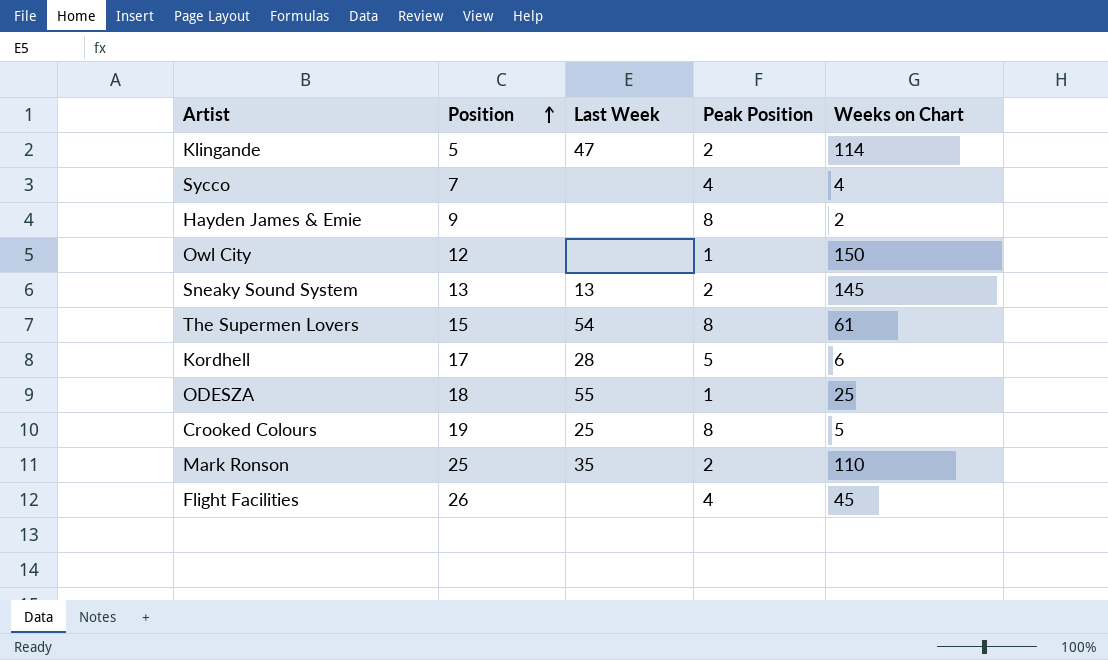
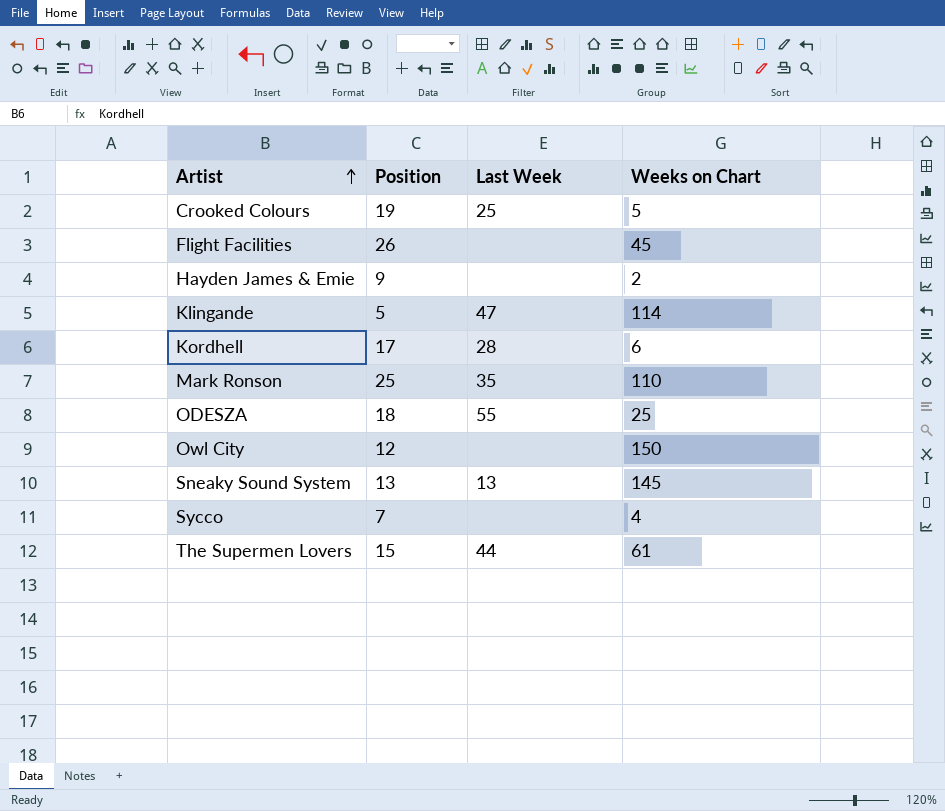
row order: Position ascending -> Artist ascending
column Peak Position | position: 4 -> none
The Supermen Lovers | Last Week: 54 -> 44

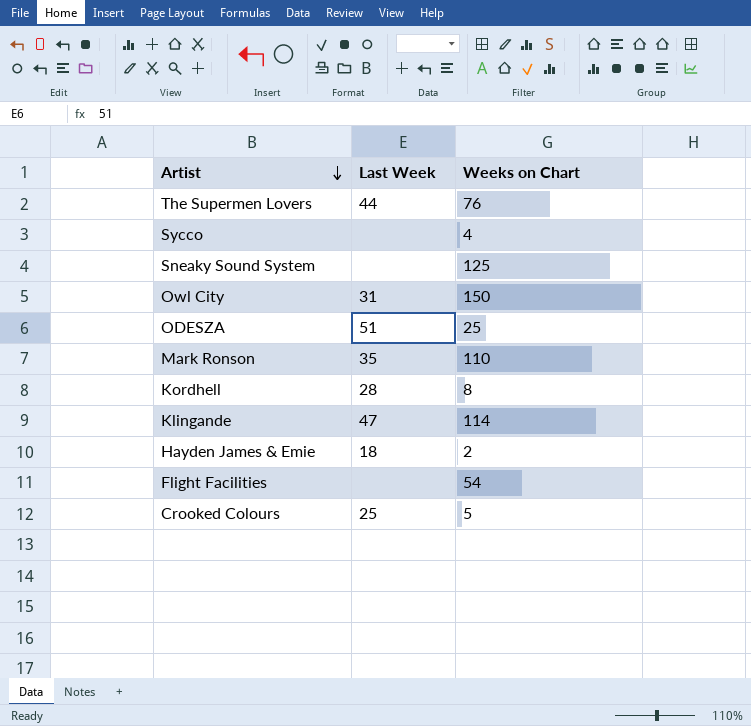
row order: Artist ascending -> Artist descending
column Position | position: 2 -> none
The Supermen Lovers | Weeks on Chart: 61 -> 76
Sneaky Sound System | Last Week: 13 -> none
Sneaky Sound System | Weeks on Chart: 145 -> 125
Owl City | Last Week: none -> 31
ODESZA | Last Week: 55 -> 51
Kordhell | Weeks on Chart: 6 -> 8
Hayden James & Emie | Last Week: none -> 18
Flight Facilities | Weeks on Chart: 45 -> 54

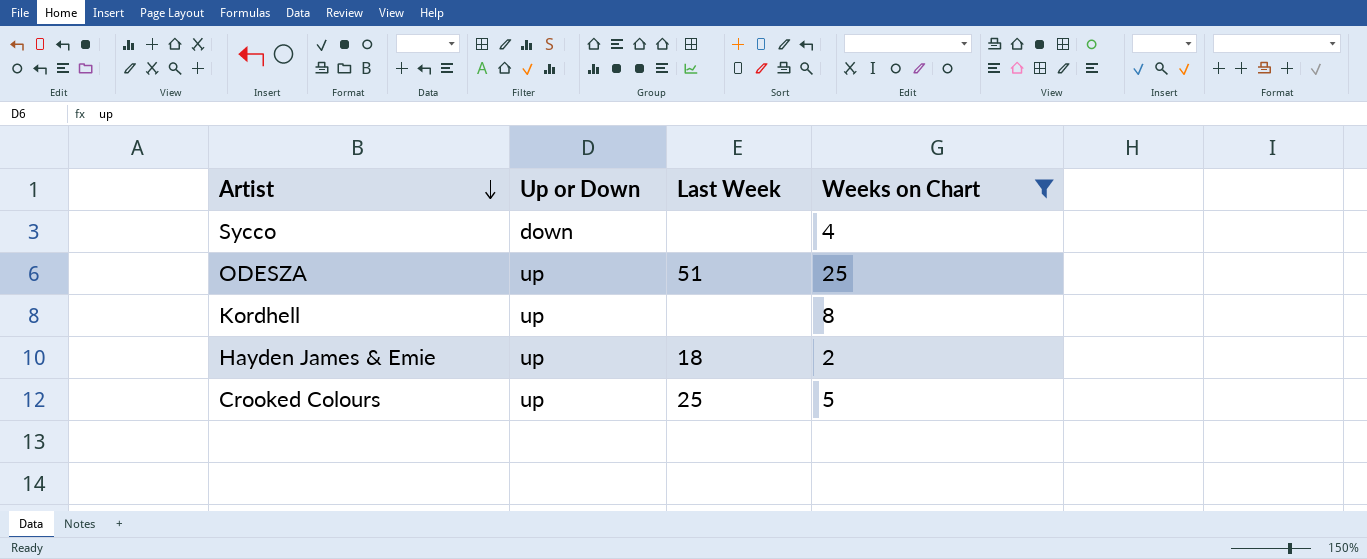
filter: none -> Weeks on Chart <= 25
column Up or Down | position: none -> 2
Kordhell | Last Week: 28 -> none

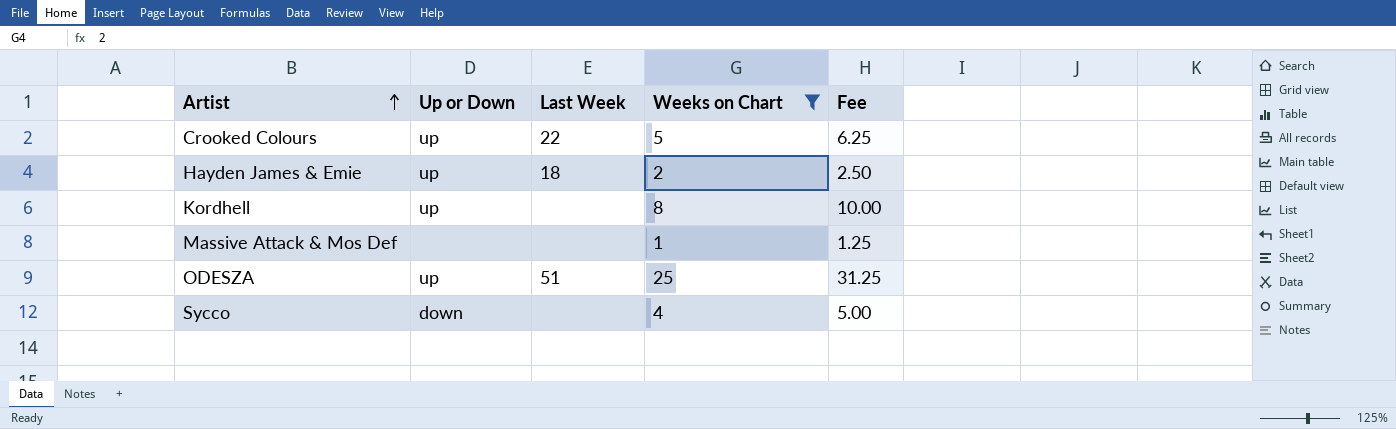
row order: Artist descending -> Artist ascending
column Fee | formula: none -> [Weeks on Chart] * 1.25
Crooked Colours | Last Week: 25 -> 22
row Massive Attack & Mos Def: none -> none | none | 1 | 1.25

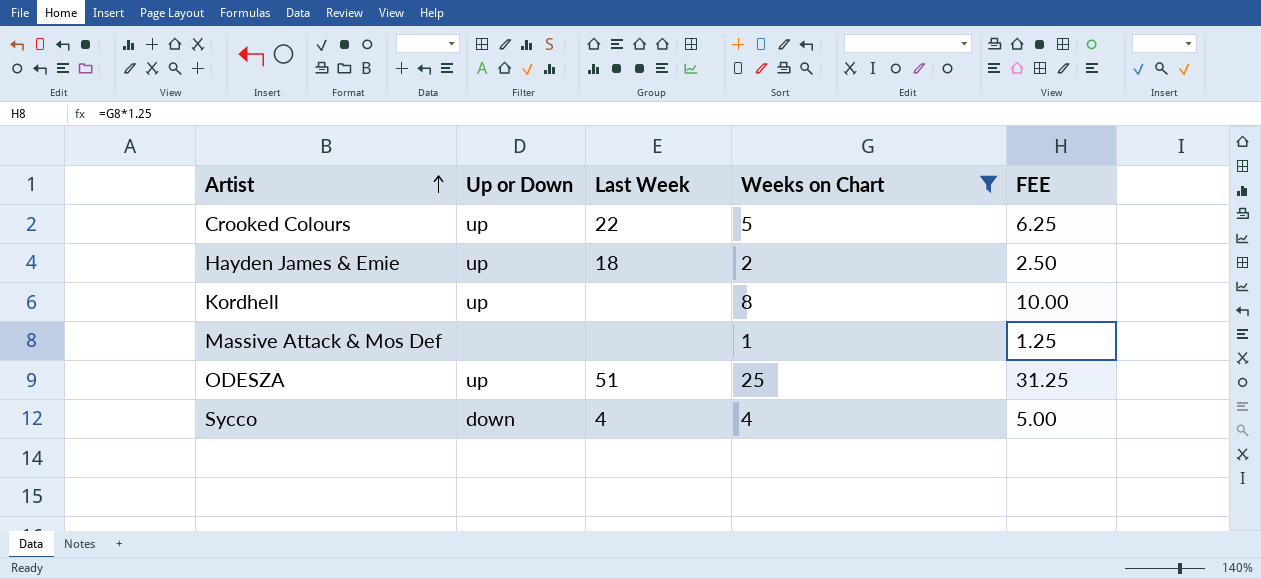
column name: Fee -> FEE
Sycco | Last Week: none -> 4

